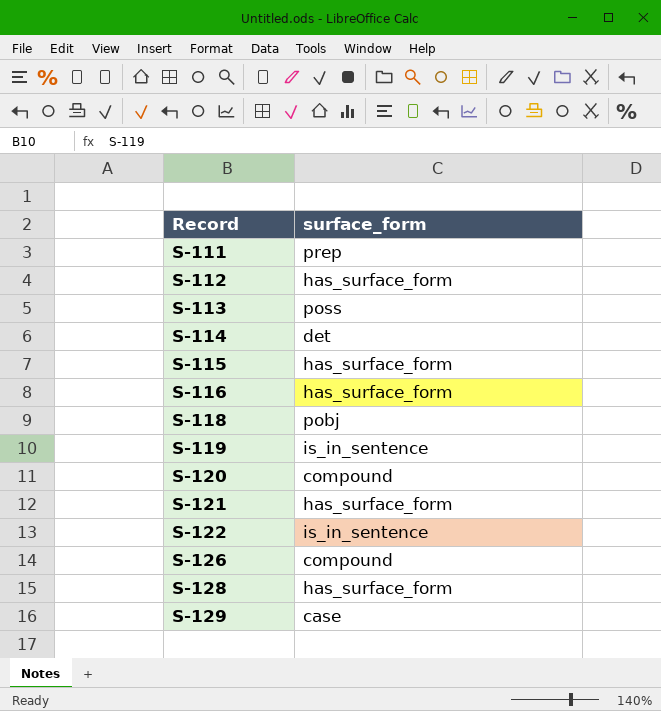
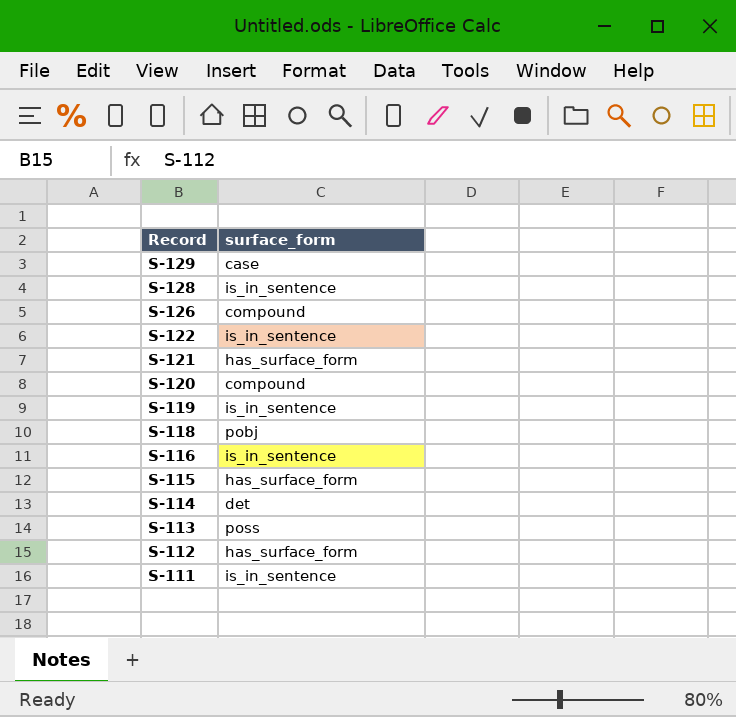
row order: Record ascending -> Record descending
S-128 | surface_form: has_surface_form -> is_in_sentence
S-116 | surface_form: has_surface_form -> is_in_sentence
S-111 | surface_form: prep -> is_in_sentence

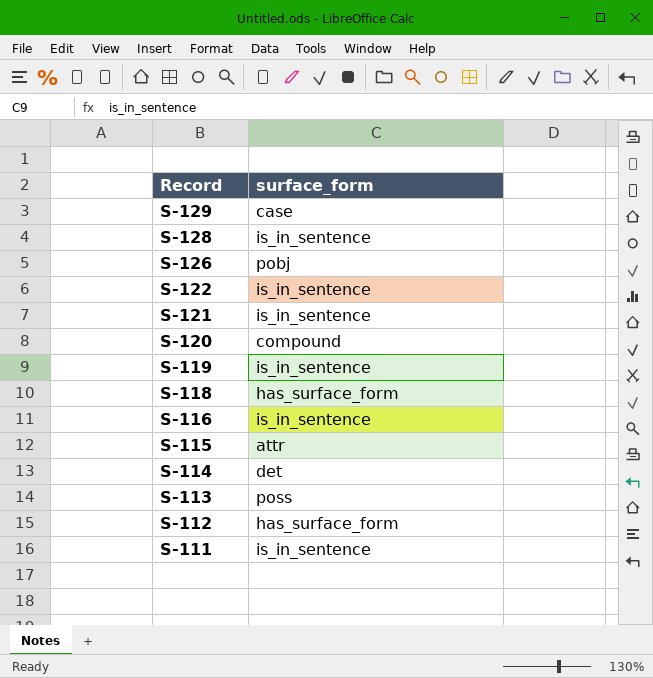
S-126 | surface_form: compound -> pobj
S-121 | surface_form: has_surface_form -> is_in_sentence
S-118 | surface_form: pobj -> has_surface_form
S-115 | surface_form: has_surface_form -> attr

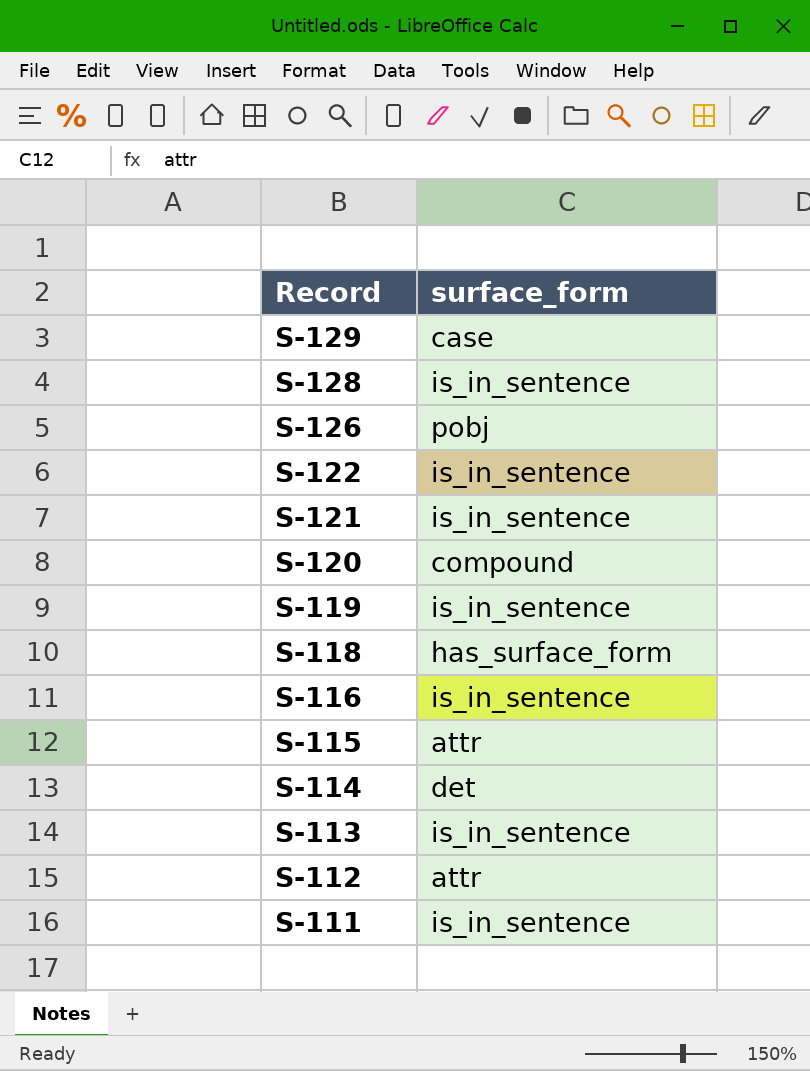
S-113 | surface_form: poss -> is_in_sentence
S-112 | surface_form: has_surface_form -> attr

